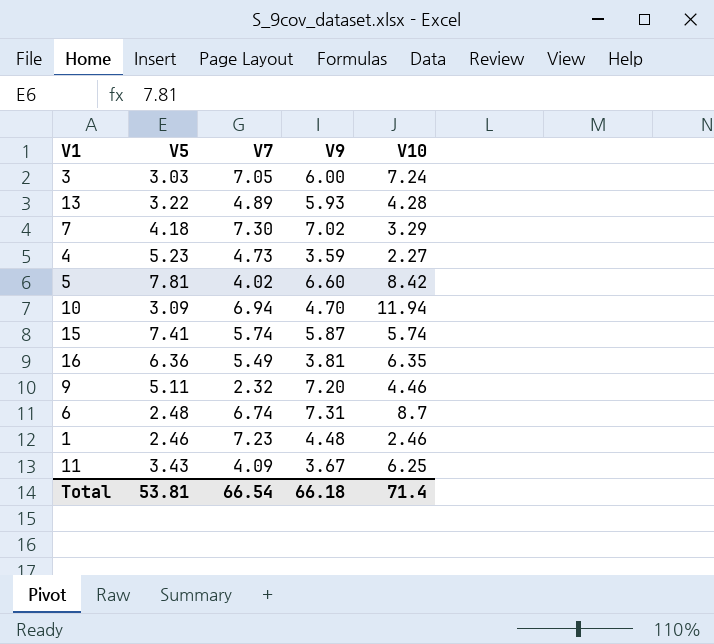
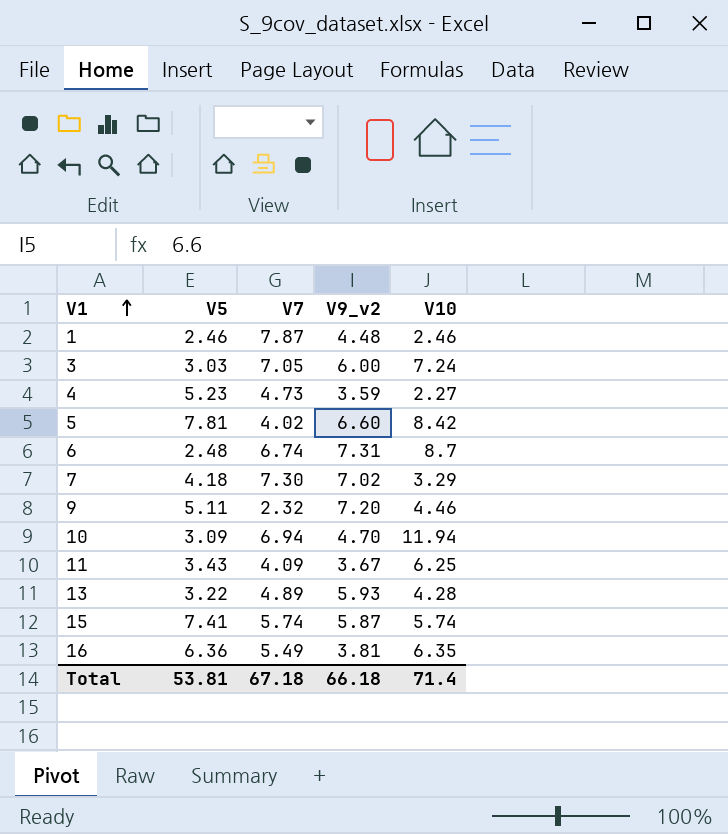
row order: none -> V1 ascending
column name: V9 -> V9_v2
1 | V7: 7.23 -> 7.87
Total | V7: 66.54 -> 67.18

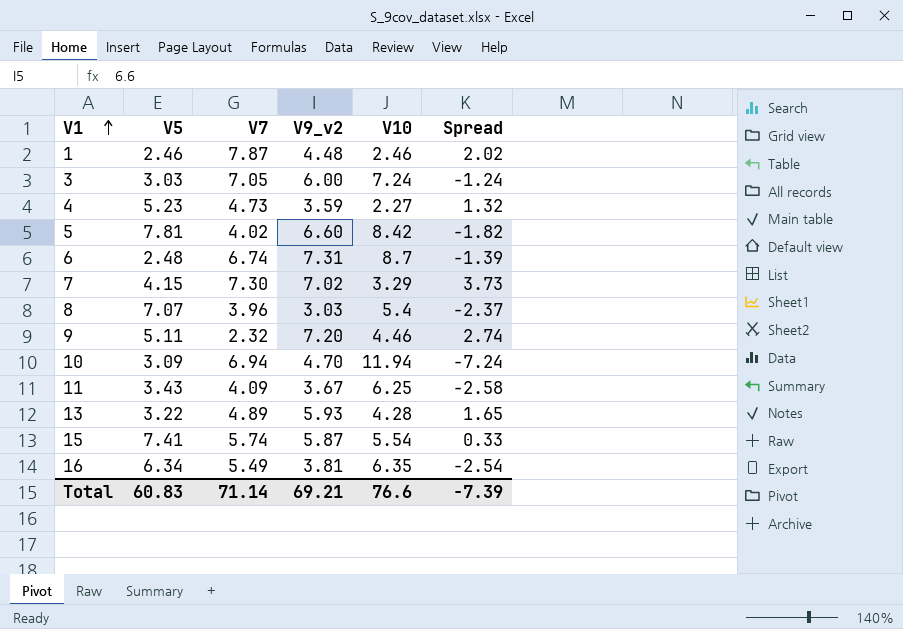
column Spread | formula: none -> [V9_v2] - [V10]
7 | V5: 4.18 -> 4.15
row 8: none -> 7.07 | 3.96 | 3.03 | 5.4 | -2.37
15 | V10: 5.74 -> 5.54
16 | V5: 6.36 -> 6.34
Total | V5: 53.81 -> 60.83
Total | V7: 67.18 -> 71.14
Total | V9_v2: 66.18 -> 69.21
Total | V10: 71.4 -> 76.6

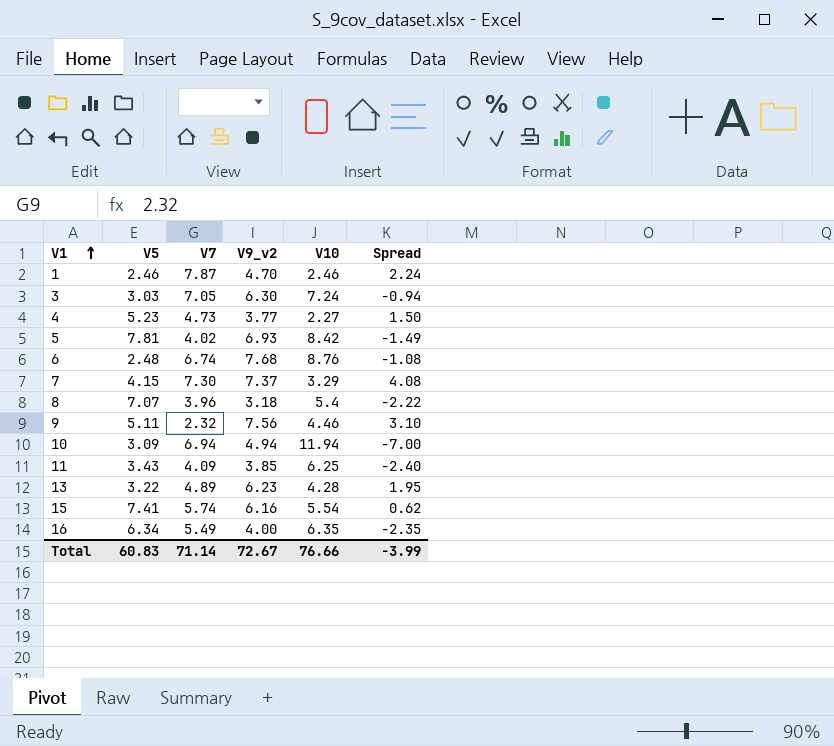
1 | V9_v2: 4.48 -> 4.70
1 | Spread: 2.02 -> 2.24
3 | V9_v2: 6.00 -> 6.30
3 | Spread: -1.24 -> -0.94
4 | V9_v2: 3.59 -> 3.77
4 | Spread: 1.32 -> 1.50
5 | V9_v2: 6.60 -> 6.93
5 | Spread: -1.82 -> -1.49
6 | V9_v2: 7.31 -> 7.68
6 | V10: 8.7 -> 8.76
6 | Spread: -1.39 -> -1.08
7 | V9_v2: 7.02 -> 7.37
7 | Spread: 3.73 -> 4.08
8 | V9_v2: 3.03 -> 3.18
8 | Spread: -2.37 -> -2.22
9 | V9_v2: 7.20 -> 7.56
9 | Spread: 2.74 -> 3.10
10 | V9_v2: 4.70 -> 4.94
10 | Spread: -7.24 -> -7.00
11 | V9_v2: 3.67 -> 3.85
11 | Spread: -2.58 -> -2.40
13 | V9_v2: 5.93 -> 6.23
13 | Spread: 1.65 -> 1.95
15 | V9_v2: 5.87 -> 6.16
15 | Spread: 0.33 -> 0.62
16 | V9_v2: 3.81 -> 4.00
16 | Spread: -2.54 -> -2.35
Total | V9_v2: 69.21 -> 72.67
Total | V10: 76.6 -> 76.66
Total | Spread: -7.39 -> -3.99

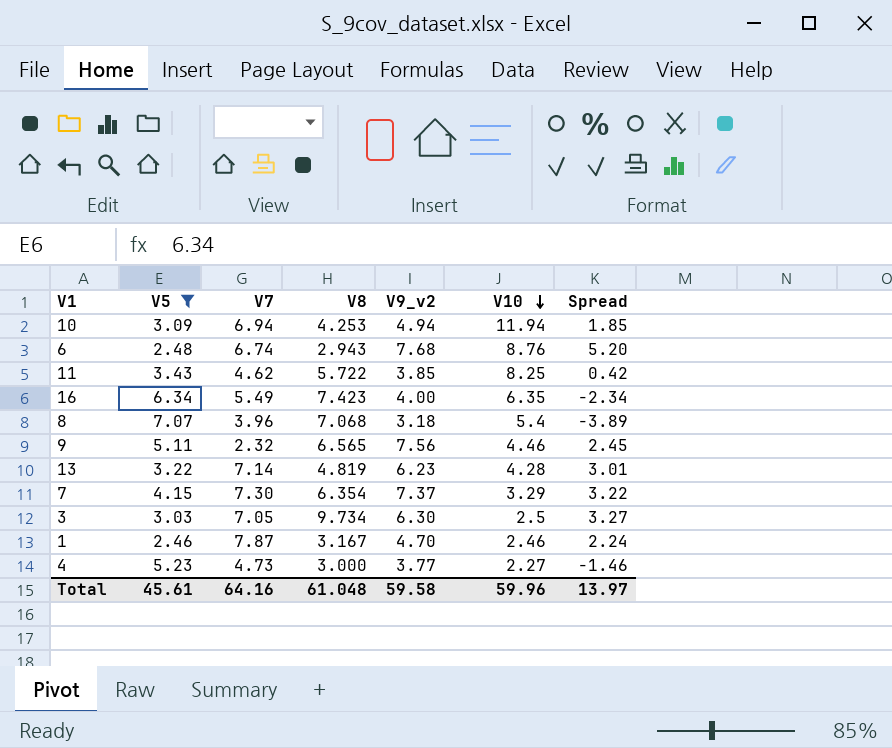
filter: none -> V5 <= 7.07
row order: V1 ascending -> V10 descending
column V8 | position: none -> 4
column Spread | formula: [V9_v2] - [V10] -> [V9_v2] - [V5]
11 | V7: 4.09 -> 4.62
11 | V10: 6.25 -> 8.25
13 | V7: 4.89 -> 7.14
3 | V10: 7.24 -> 2.5
Total | V5: 60.83 -> 45.61
Total | V7: 71.14 -> 64.16
Total | V9_v2: 72.67 -> 59.58
Total | V10: 76.66 -> 59.96
Total | Spread: -3.99 -> 13.97

